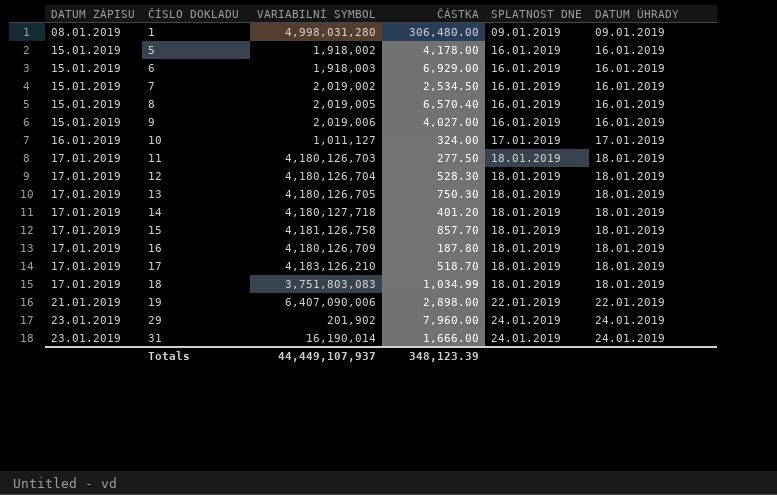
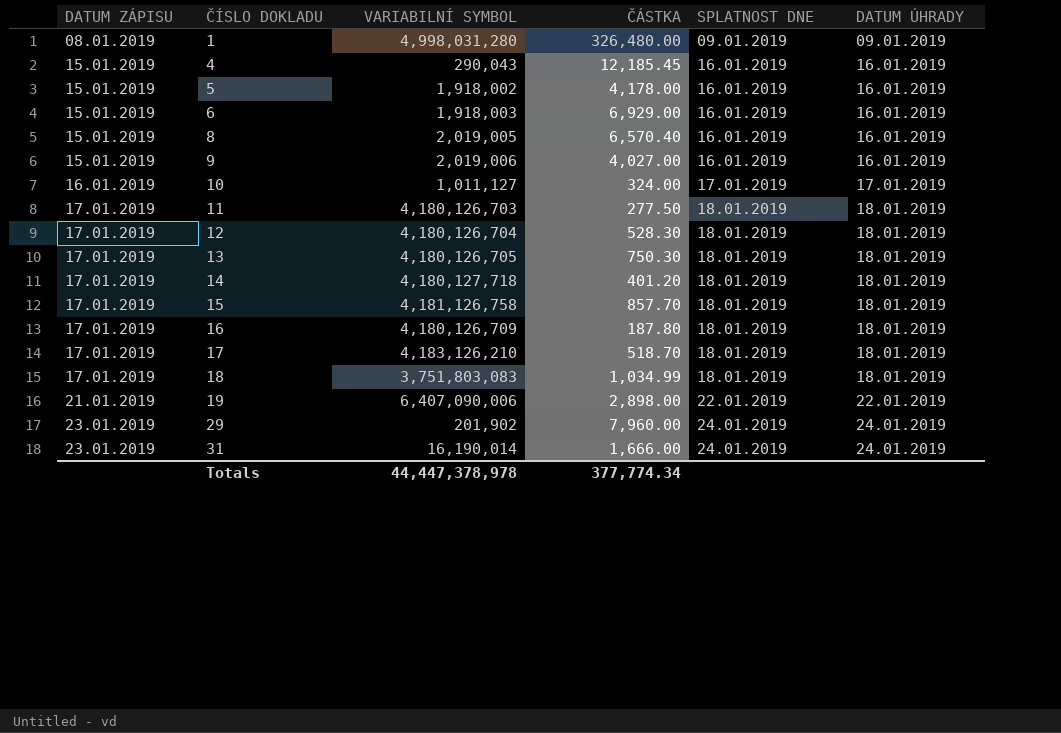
row 7: 15.01.2019 | 2,019,002 | 2,534.50 | 16.01.2019 | 16.01.2019 -> none
1 | ČÁSTKA: 306,480.00 -> 326,480.00
row 4: none -> 15.01.2019 | 290,043 | 12,185.45 | 16.01.2019 | 16.01.2019
Totals | VARIABILNÍ SYMBOL: 44,449,107,937 -> 44,447,378,978
Totals | ČÁSTKA: 348,123.39 -> 377,774.34

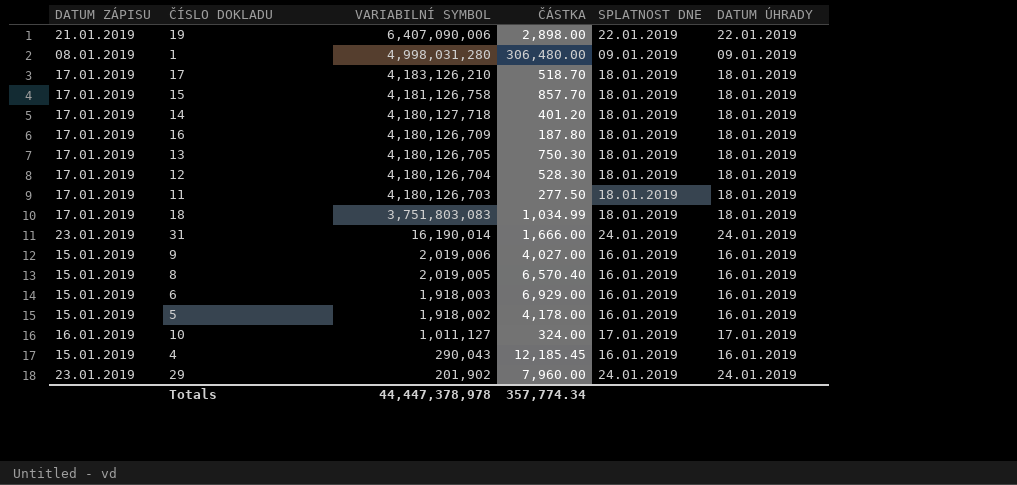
row order: DATUM ZÁPISU ascending -> VARIABILNÍ SYMBOL descending
1 | ČÁSTKA: 326,480.00 -> 306,480.00
Totals | ČÁSTKA: 377,774.34 -> 357,774.34

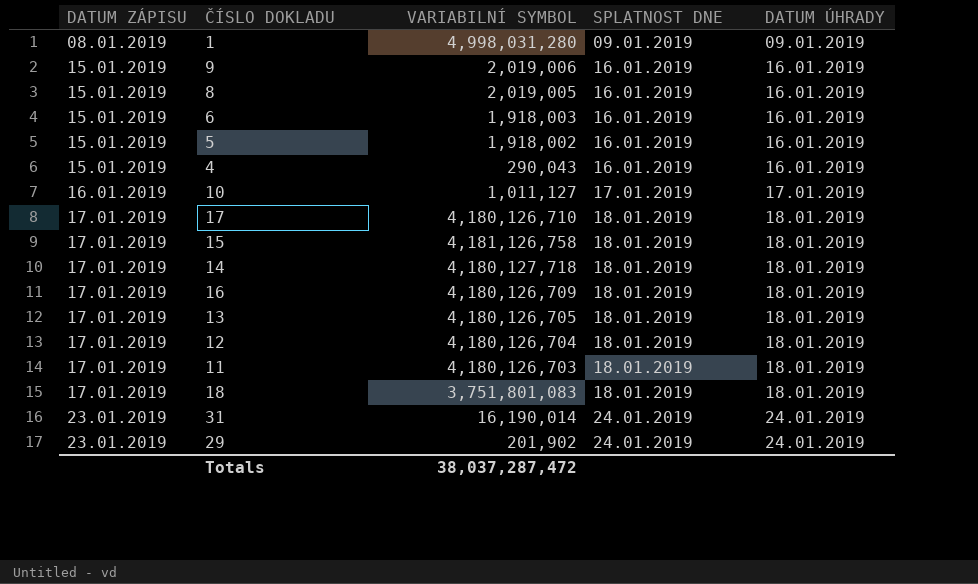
row order: VARIABILNÍ SYMBOL descending -> DATUM ZÁPISU ascending
column ČÁSTKA | position: 4 -> none
row 19: 21.01.2019 | 6,407,090,006 | 2,898.00 | 22.01.2019 | 22.01.2019 -> none
17 | VARIABILNÍ SYMBOL: 4,183,126,210 -> 4,180,126,710
18 | VARIABILNÍ SYMBOL: 3,751,803,083 -> 3,751,801,083
Totals | VARIABILNÍ SYMBOL: 44,447,378,978 -> 38,037,287,472

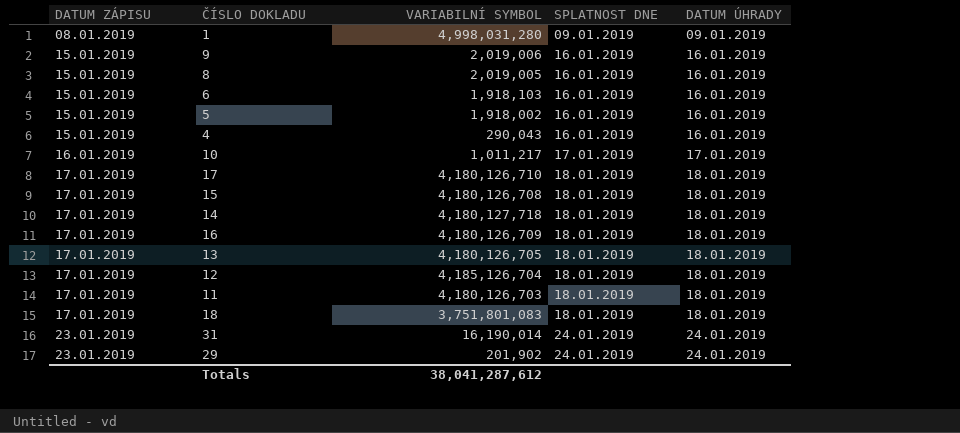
6 | VARIABILNÍ SYMBOL: 1,918,003 -> 1,918,103
10 | VARIABILNÍ SYMBOL: 1,011,127 -> 1,011,217
15 | VARIABILNÍ SYMBOL: 4,181,126,758 -> 4,180,126,708
12 | VARIABILNÍ SYMBOL: 4,180,126,704 -> 4,185,126,704
Totals | VARIABILNÍ SYMBOL: 38,037,287,472 -> 38,041,287,612

